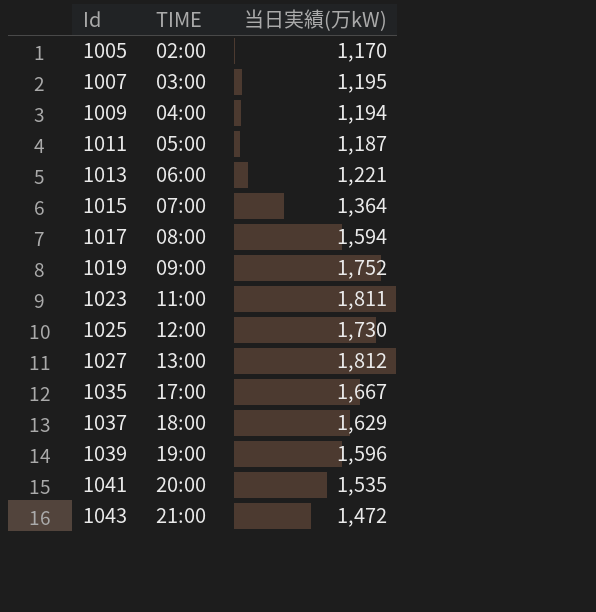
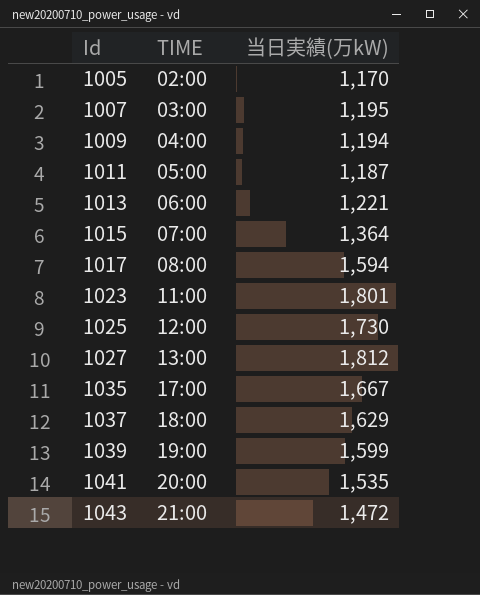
row 1019: 09:00 | 1,752 -> none
1023 | 当日実績(万kW): 1,811 -> 1,801
1039 | 当日実績(万kW): 1,596 -> 1,599

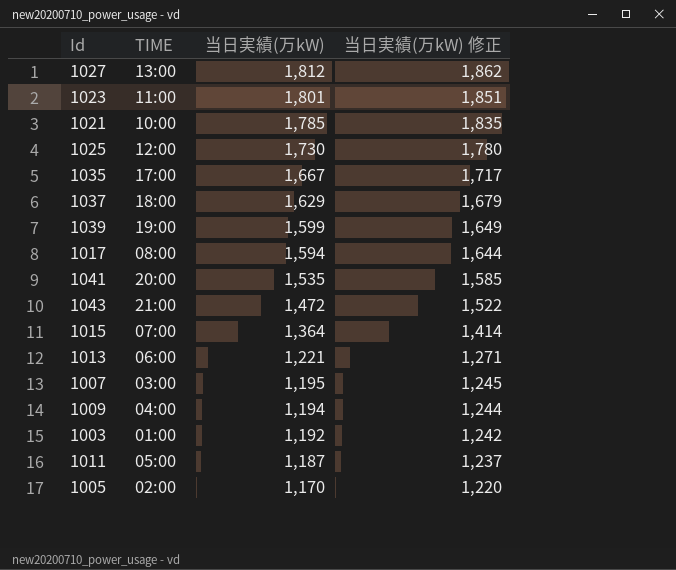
row order: Id ascending -> 当日実績(万kW) descending
column 当日実績(万kW) 修正 | formula: none -> [当日実績(万kW)] + 50
row 1021: none -> 10:00 | 1,785 | 1,835
row 1003: none -> 01:00 | 1,192 | 1,242

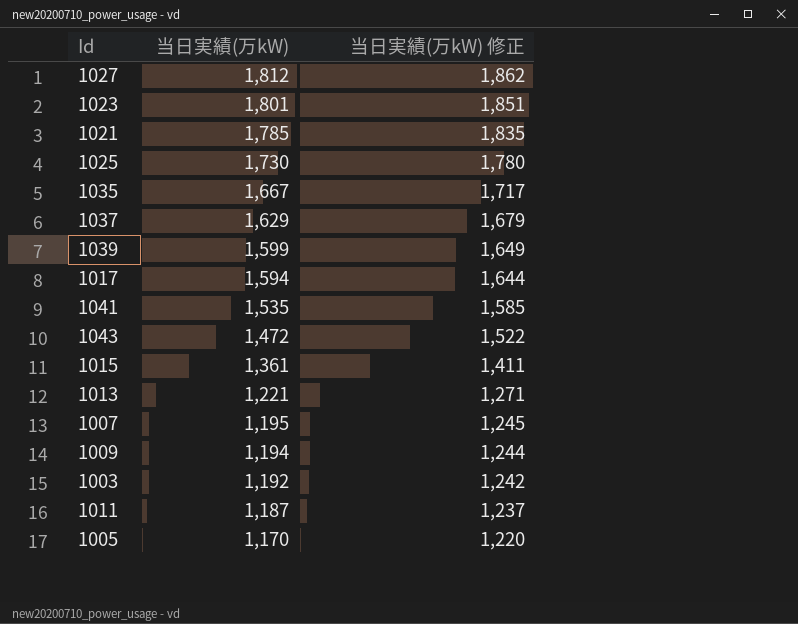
column TIME | position: 2 -> none
1015 | 当日実績(万kW): 1,364 -> 1,361
1015 | 当日実績(万kW) 修正: 1,414 -> 1,411

